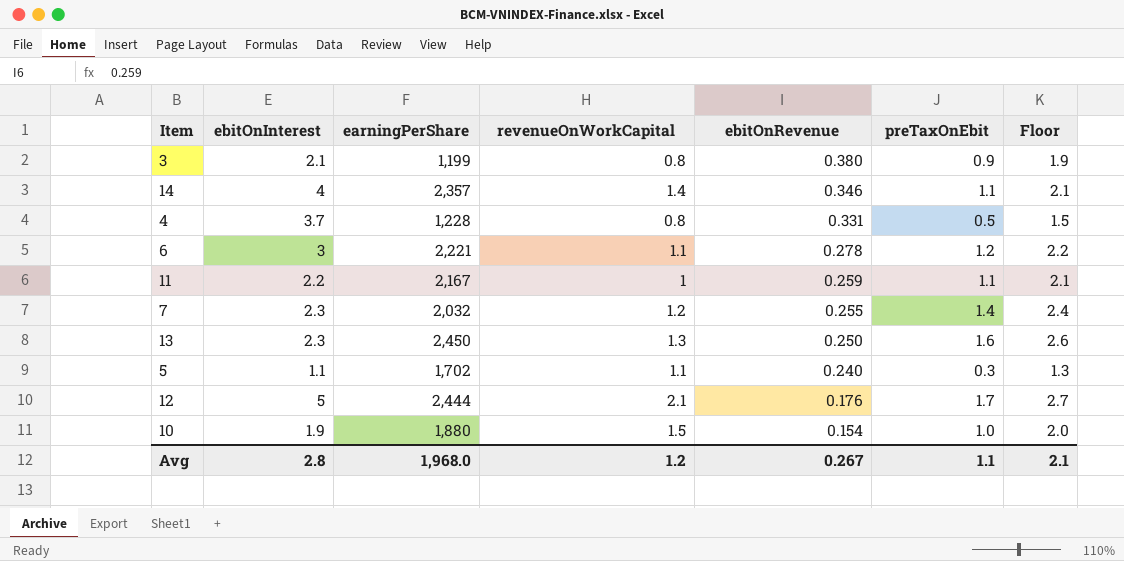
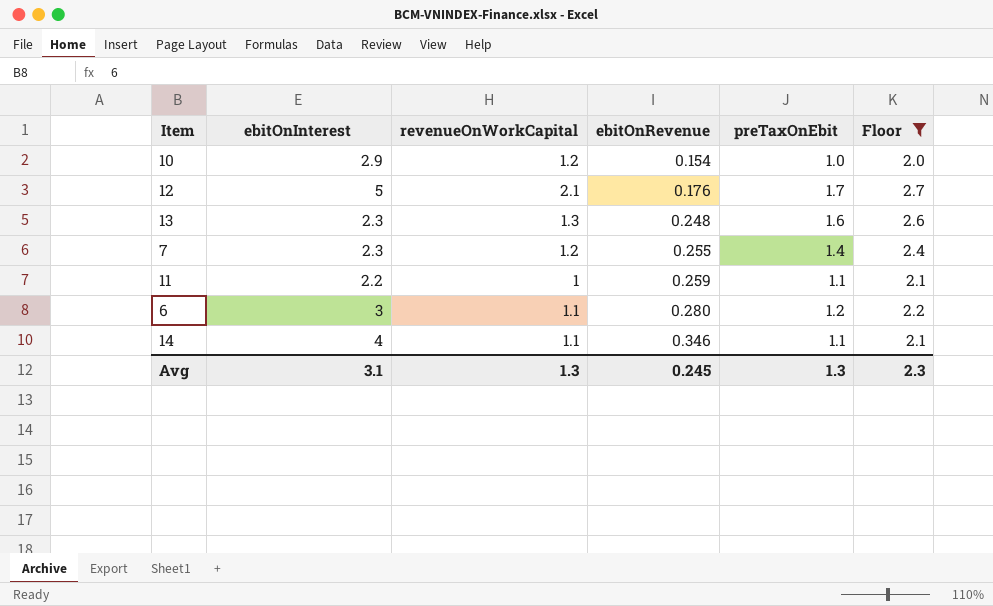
filter: none -> Floor >= 2.0
row order: ebitOnRevenue descending -> ebitOnRevenue ascending
column earningPerShare | position: 3 -> none
10 | ebitOnInterest: 1.9 -> 2.9
10 | revenueOnWorkCapital: 1.5 -> 1.2
13 | ebitOnRevenue: 0.250 -> 0.248
6 | ebitOnRevenue: 0.278 -> 0.280
14 | revenueOnWorkCapital: 1.4 -> 1.1
Avg | ebitOnInterest: 2.8 -> 3.1
Avg | revenueOnWorkCapital: 1.2 -> 1.3
Avg | ebitOnRevenue: 0.267 -> 0.245
Avg | preTaxOnEbit: 1.1 -> 1.3
Avg | Floor: 2.1 -> 2.3

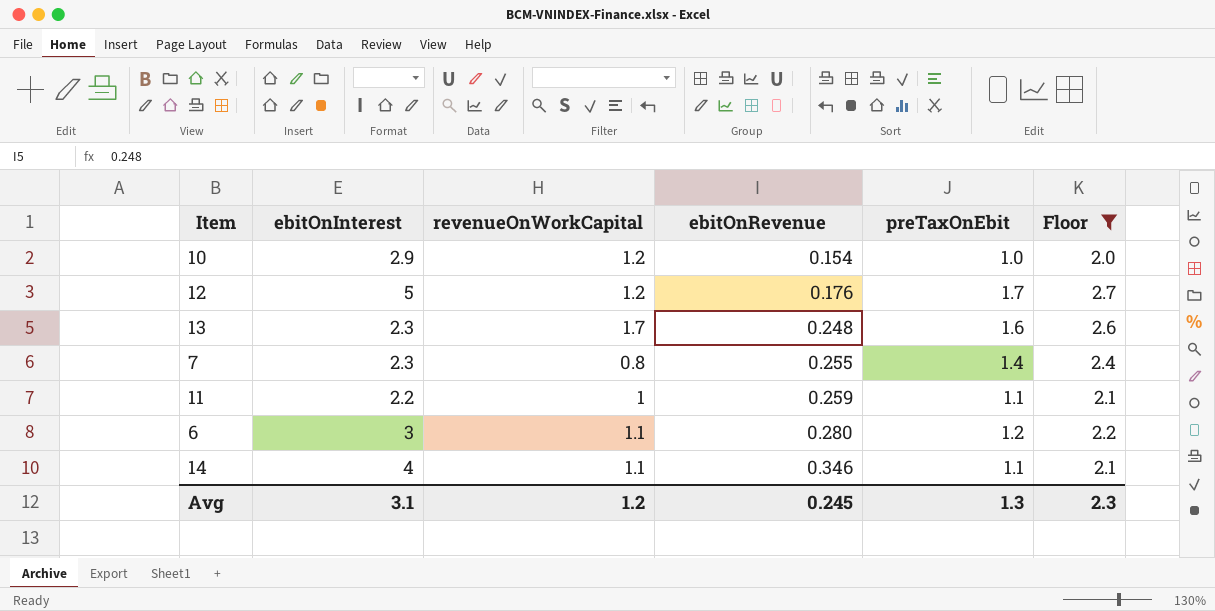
12 | revenueOnWorkCapital: 2.1 -> 1.2
13 | revenueOnWorkCapital: 1.3 -> 1.7
7 | revenueOnWorkCapital: 1.2 -> 0.8
Avg | revenueOnWorkCapital: 1.3 -> 1.2

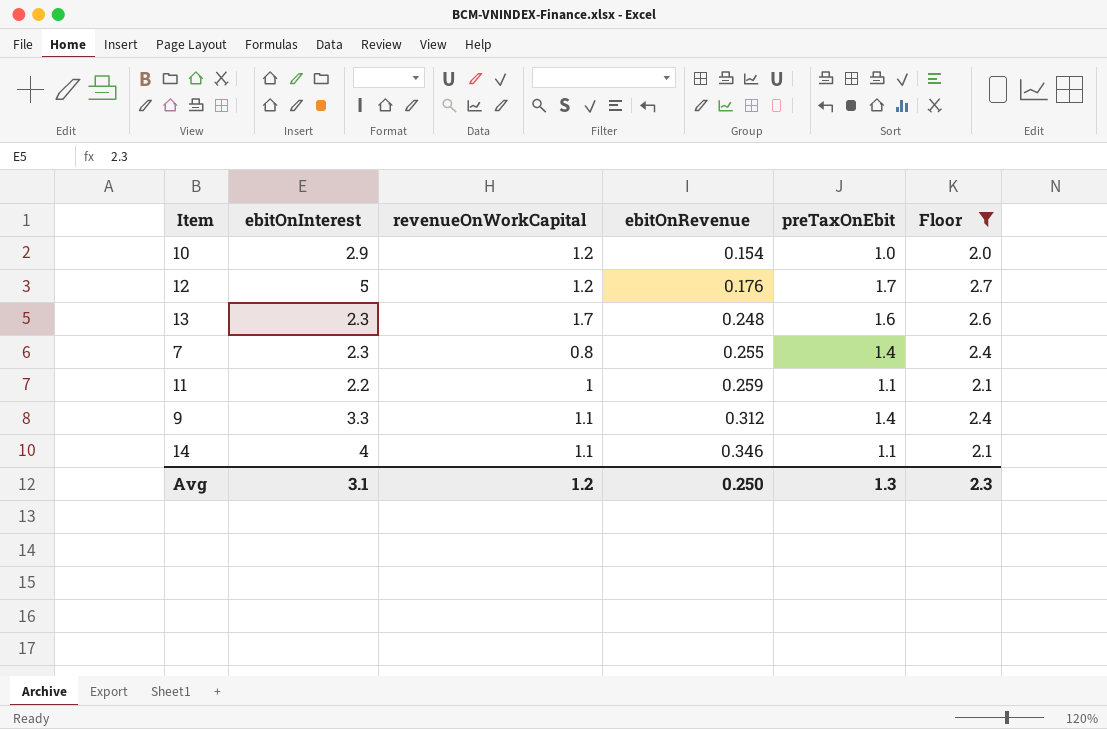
row 6: 3 | 1.1 | 0.280 | 1.2 | 2.2 -> none
row 9: none -> 3.3 | 1.1 | 0.312 | 1.4 | 2.4
Avg | ebitOnRevenue: 0.245 -> 0.250

